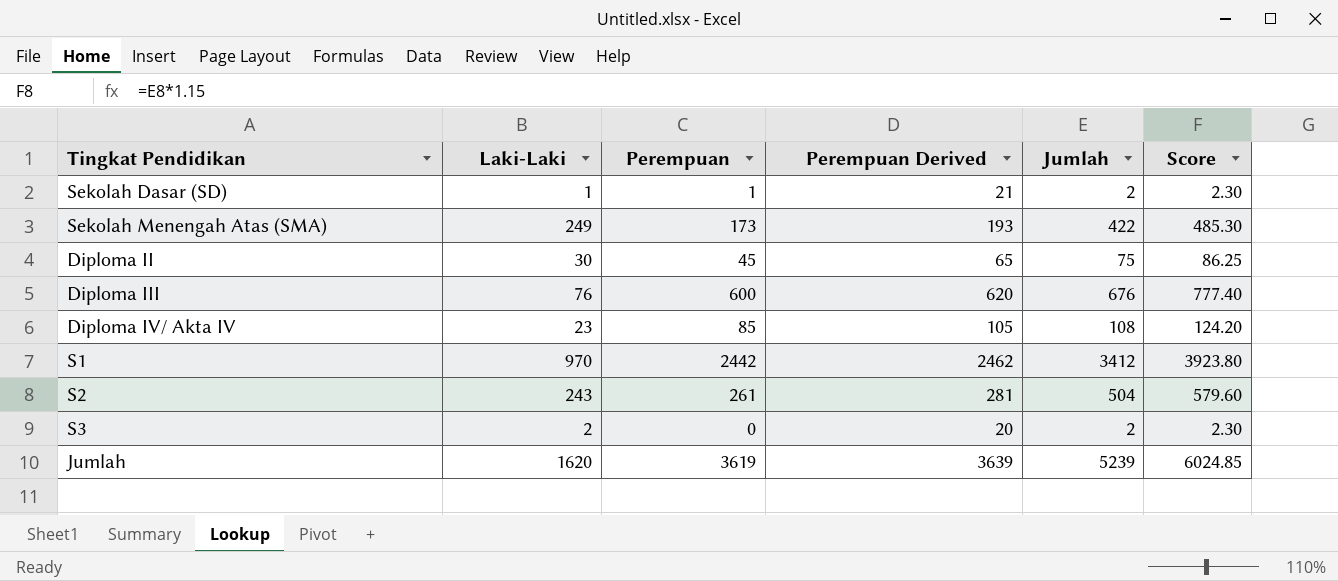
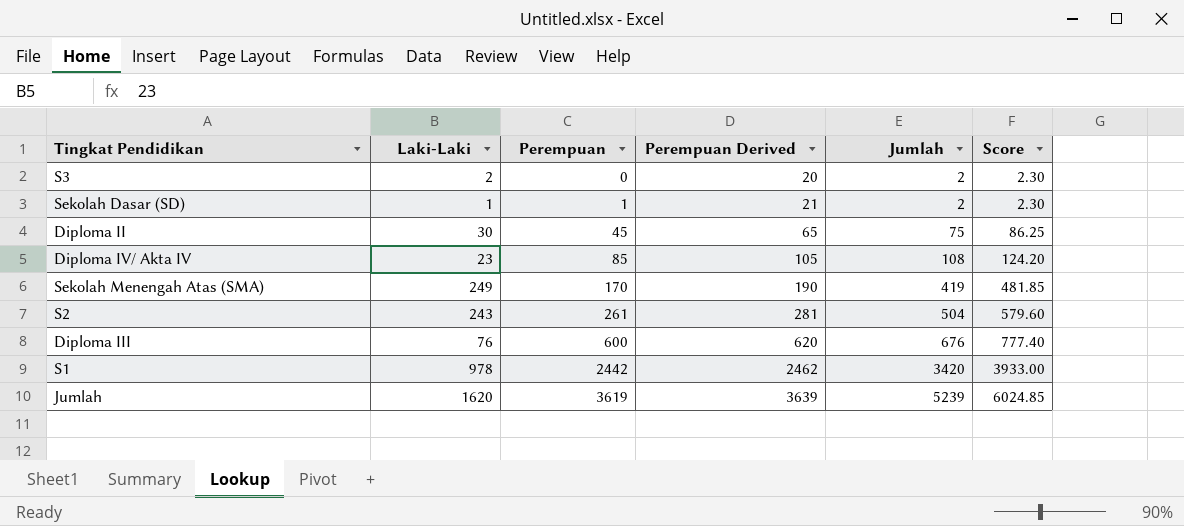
row order: none -> Perempuan ascending
Sekolah Menengah Atas (SMA) | Perempuan: 173 -> 170
Sekolah Menengah Atas (SMA) | Perempuan Derived: 193 -> 190
Sekolah Menengah Atas (SMA) | Jumlah: 422 -> 419
Sekolah Menengah Atas (SMA) | Score: 485.30 -> 481.85
S1 | Laki-Laki: 970 -> 978
S1 | Jumlah: 3412 -> 3420
S1 | Score: 3923.80 -> 3933.00

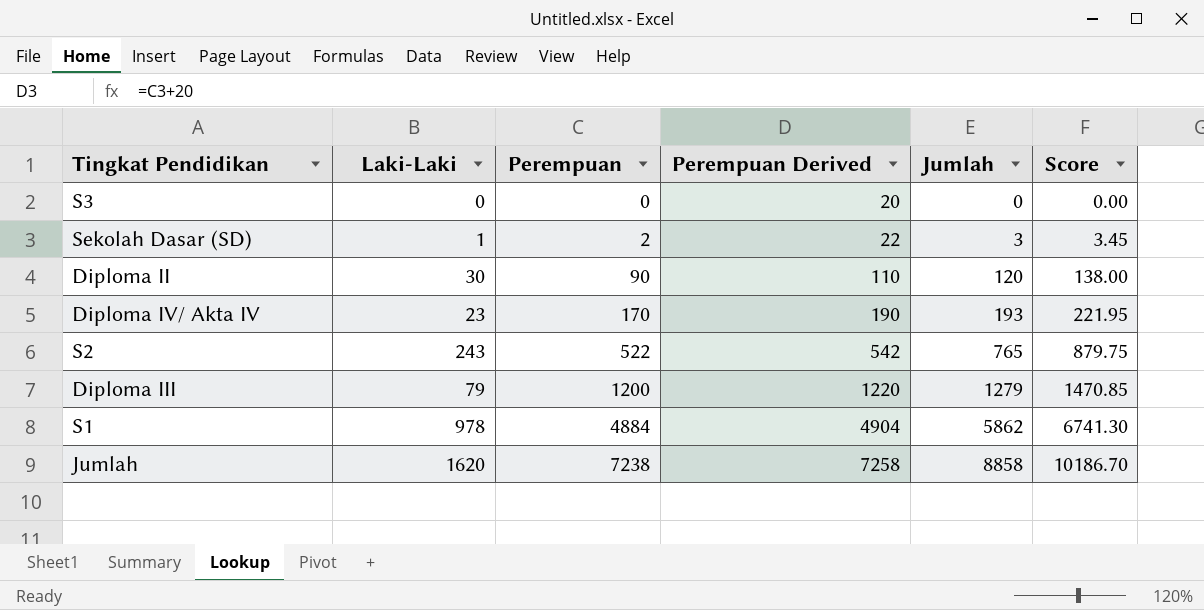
row Sekolah Menengah Atas (SMA): 249 | 170 | 190 | 419 | 481.85 -> none
S3 | Laki-Laki: 2 -> 0
S3 | Jumlah: 2 -> 0
S3 | Score: 2.30 -> 0.00
Sekolah Dasar (SD) | Perempuan: 1 -> 2
Sekolah Dasar (SD) | Perempuan Derived: 21 -> 22
Sekolah Dasar (SD) | Jumlah: 2 -> 3
Sekolah Dasar (SD) | Score: 2.30 -> 3.45
Diploma II | Perempuan: 45 -> 90
Diploma II | Perempuan Derived: 65 -> 110
Diploma II | Jumlah: 75 -> 120
Diploma II | Score: 86.25 -> 138.00
Diploma IV/ Akta IV | Perempuan: 85 -> 170
Diploma IV/ Akta IV | Perempuan Derived: 105 -> 190
Diploma IV/ Akta IV | Jumlah: 108 -> 193
Diploma IV/ Akta IV | Score: 124.20 -> 221.95
S2 | Perempuan: 261 -> 522
S2 | Perempuan Derived: 281 -> 542
S2 | Jumlah: 504 -> 765
S2 | Score: 579.60 -> 879.75
Diploma III | Laki-Laki: 76 -> 79
Diploma III | Perempuan: 600 -> 1200
Diploma III | Perempuan Derived: 620 -> 1220
Diploma III | Jumlah: 676 -> 1279
Diploma III | Score: 777.40 -> 1470.85
S1 | Perempuan: 2442 -> 4884
S1 | Perempuan Derived: 2462 -> 4904
S1 | Jumlah: 3420 -> 5862
S1 | Score: 3933.00 -> 6741.30
Jumlah | Perempuan: 3619 -> 7238
Jumlah | Perempuan Derived: 3639 -> 7258
Jumlah | Jumlah: 5239 -> 8858
Jumlah | Score: 6024.85 -> 10186.70

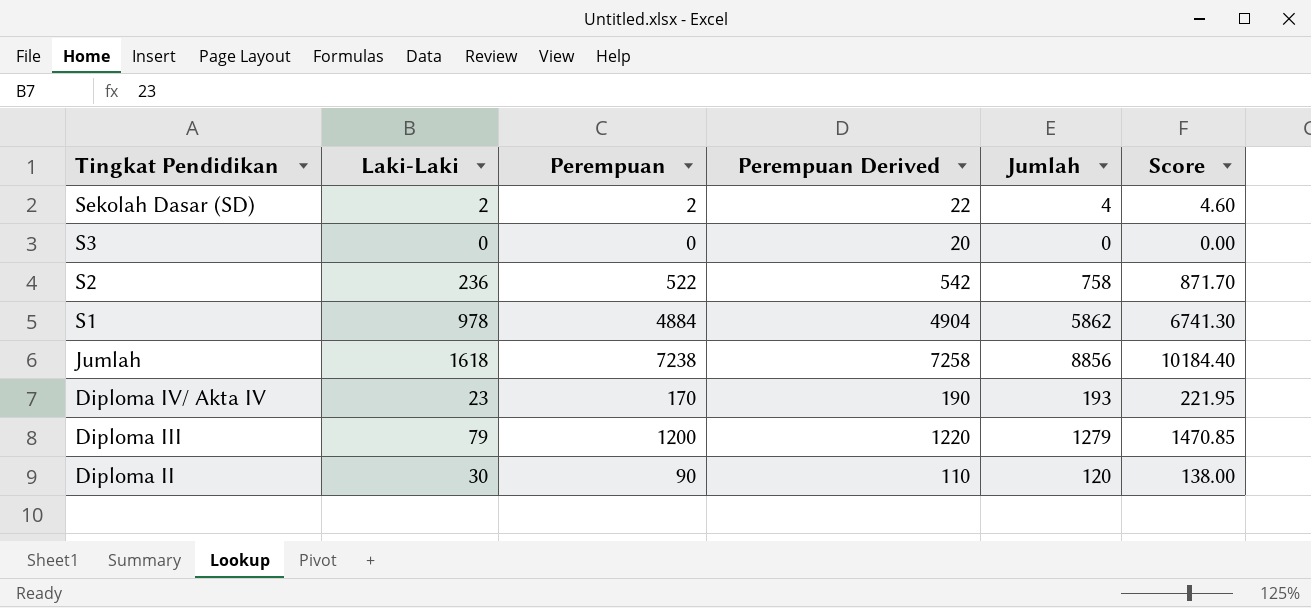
row order: Perempuan ascending -> Tingkat Pendidikan descending
Sekolah Dasar (SD) | Laki-Laki: 1 -> 2
Sekolah Dasar (SD) | Jumlah: 3 -> 4
Sekolah Dasar (SD) | Score: 3.45 -> 4.60
S2 | Laki-Laki: 243 -> 236
S2 | Jumlah: 765 -> 758
S2 | Score: 879.75 -> 871.70
Jumlah | Laki-Laki: 1620 -> 1618
Jumlah | Jumlah: 8858 -> 8856
Jumlah | Score: 10186.70 -> 10184.40

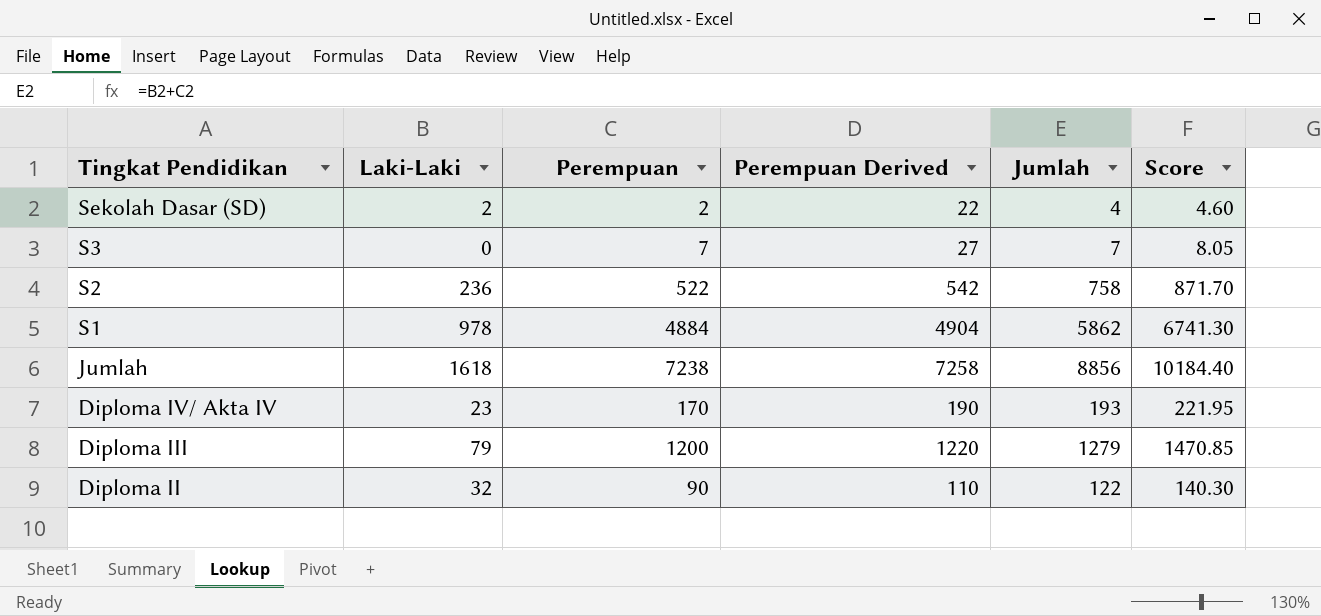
S3 | Perempuan: 0 -> 7
S3 | Perempuan Derived: 20 -> 27
S3 | Jumlah: 0 -> 7
S3 | Score: 0.00 -> 8.05
Diploma II | Laki-Laki: 30 -> 32
Diploma II | Jumlah: 120 -> 122
Diploma II | Score: 138.00 -> 140.30

